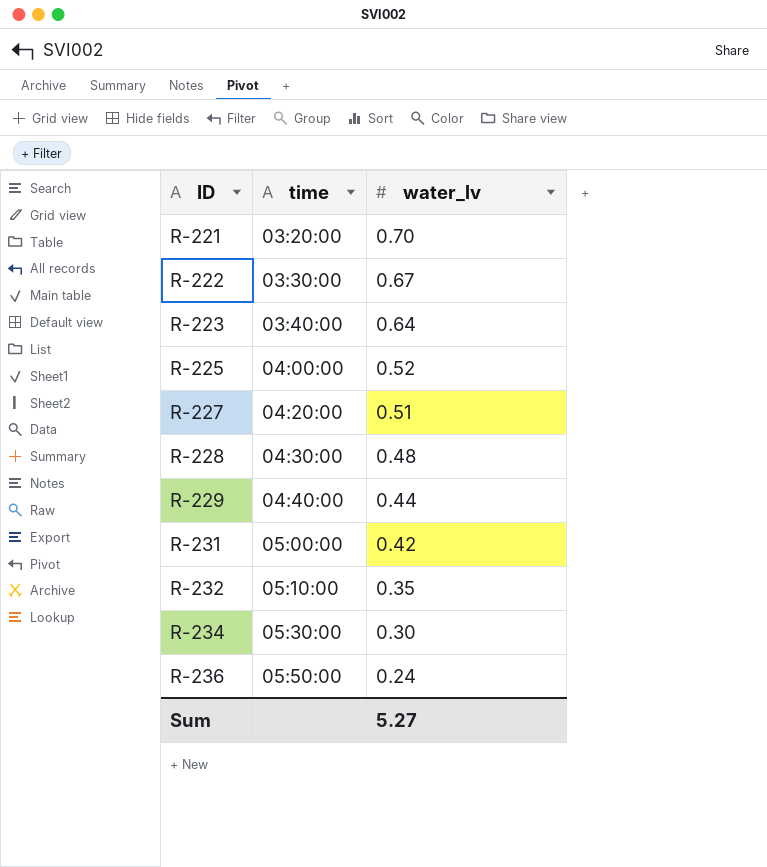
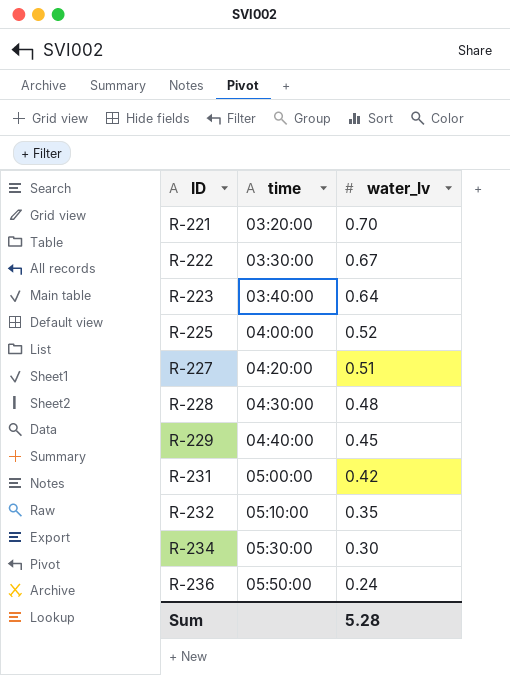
R-229 | water_lv: 0.44 -> 0.45
Sum | water_lv: 5.27 -> 5.28

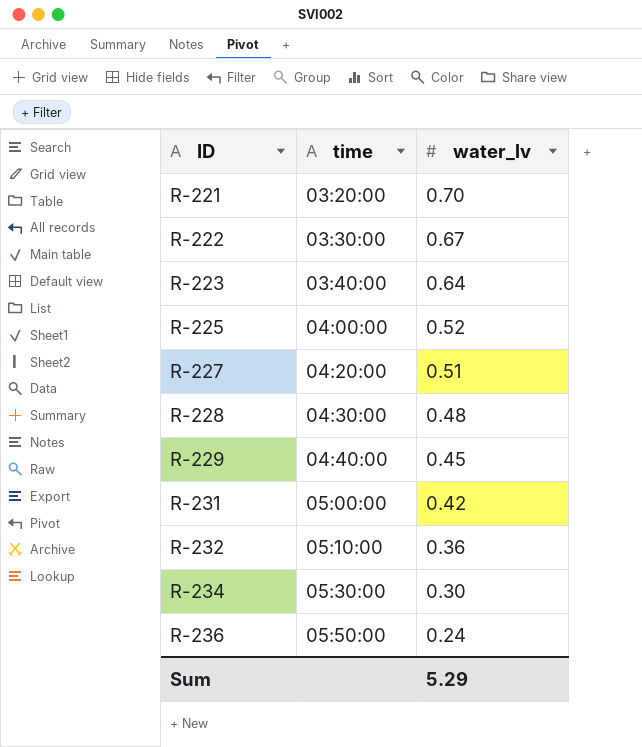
R-232 | water_lv: 0.35 -> 0.36
Sum | water_lv: 5.28 -> 5.29

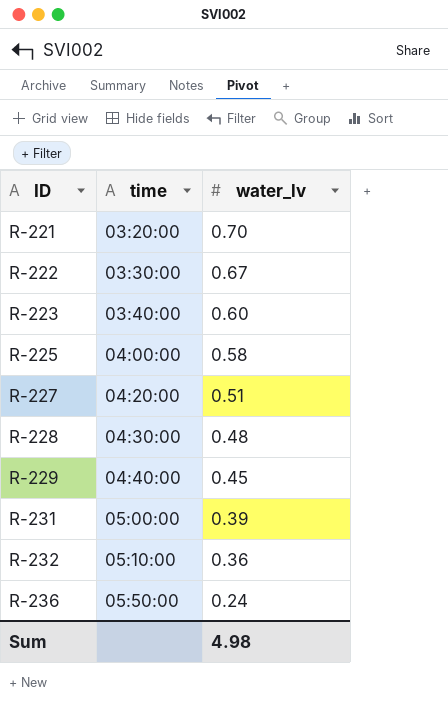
row R-234: 05:30:00 | 0.30 -> none
R-223 | water_lv: 0.64 -> 0.60
R-225 | water_lv: 0.52 -> 0.58
R-231 | water_lv: 0.42 -> 0.39
Sum | water_lv: 5.29 -> 4.98

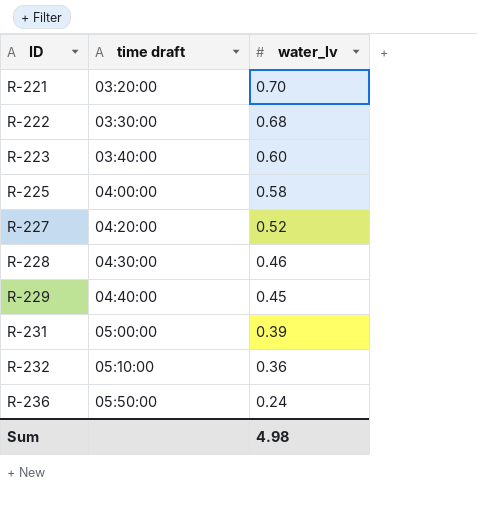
column name: time -> time draft
R-222 | water_lv: 0.67 -> 0.68
R-227 | water_lv: 0.51 -> 0.52
R-228 | water_lv: 0.48 -> 0.46

